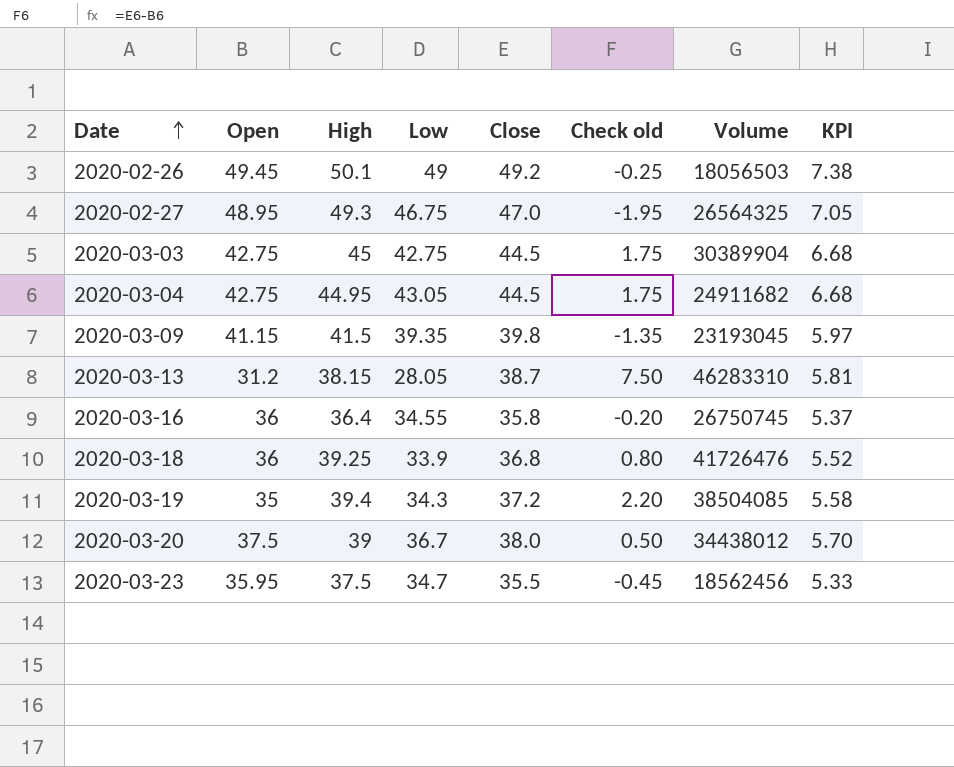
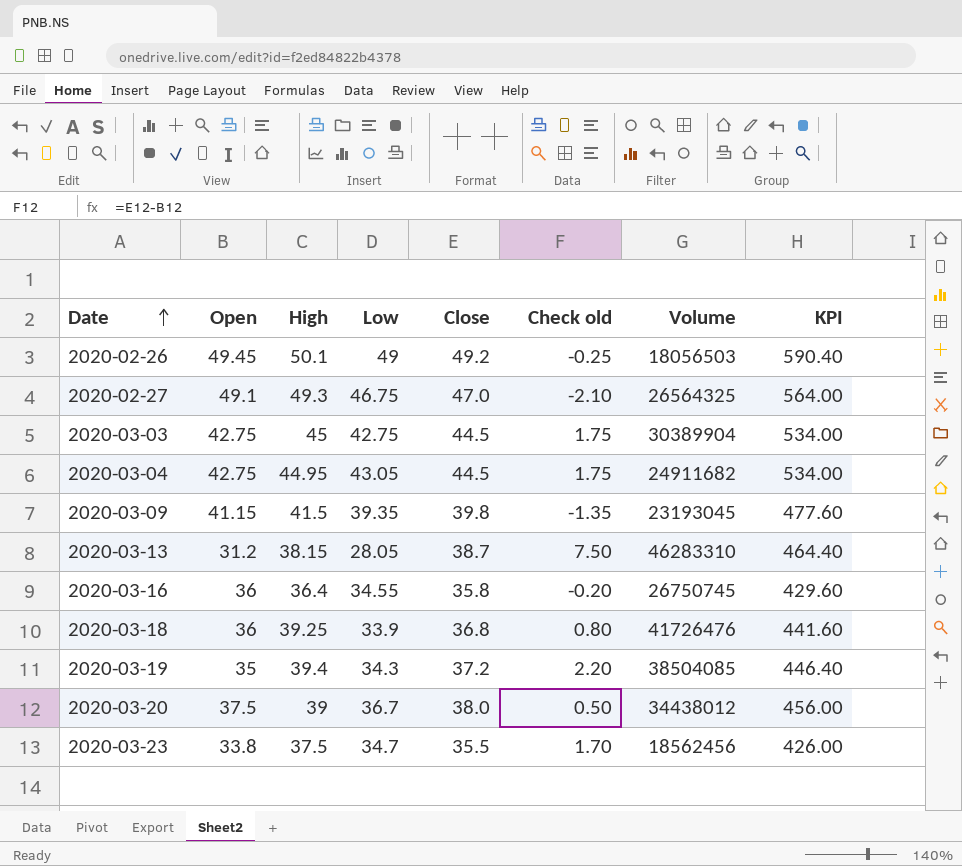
column KPI | formula: [Close] * 0.15 -> [Close] * 12
2020-02-27 | Open: 48.95 -> 49.1
2020-02-27 | Check old: -1.95 -> -2.10
2020-03-23 | Open: 35.95 -> 33.8
2020-03-23 | Check old: -0.45 -> 1.70

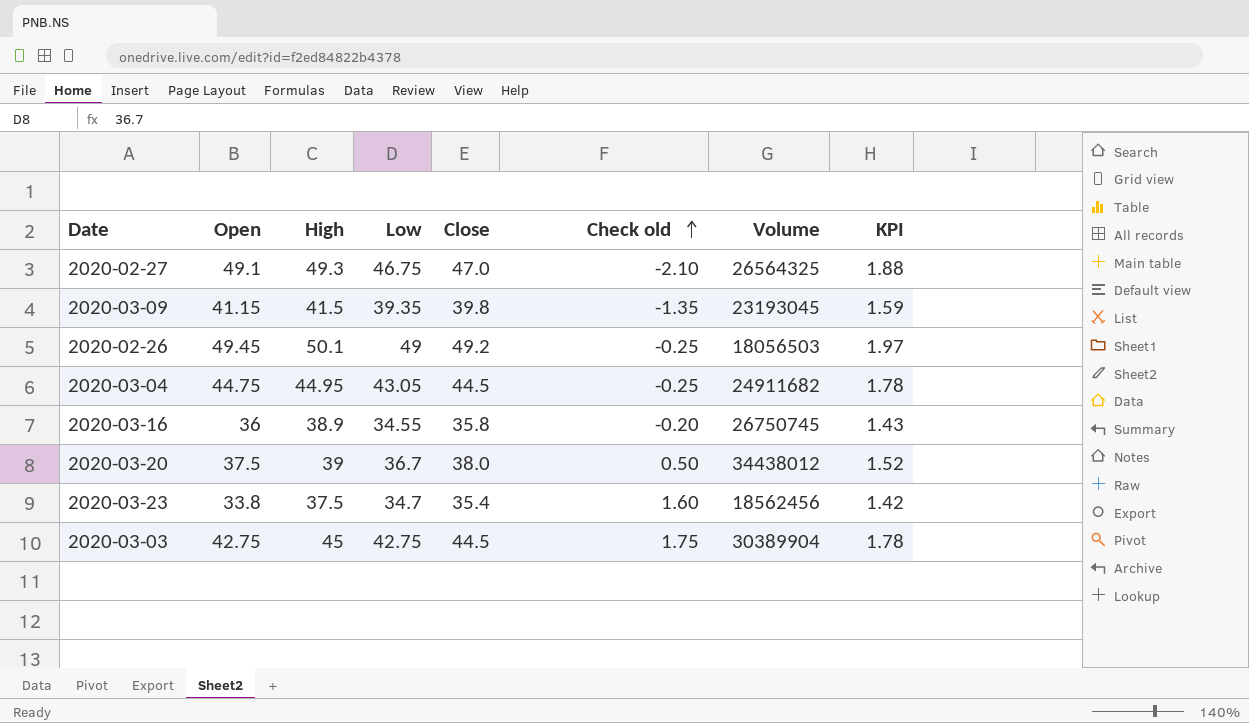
row order: Date ascending -> Check old ascending
column KPI | formula: [Close] * 12 -> [Close] * 0.04
row 2020-03-13: 31.2 | 38.15 | 28.05 | 38.7 | 7.50 | 46283310 | 464.40 -> none
row 2020-03-18: 36 | 39.25 | 33.9 | 36.8 | 0.80 | 41726476 | 441.60 -> none
row 2020-03-19: 35 | 39.4 | 34.3 | 37.2 | 2.20 | 38504085 | 446.40 -> none
2020-03-04 | Open: 42.75 -> 44.75
2020-03-04 | Check old: 1.75 -> -0.25
2020-03-16 | High: 36.4 -> 38.9
2020-03-23 | Close: 35.5 -> 35.4
2020-03-23 | Check old: 1.70 -> 1.60

